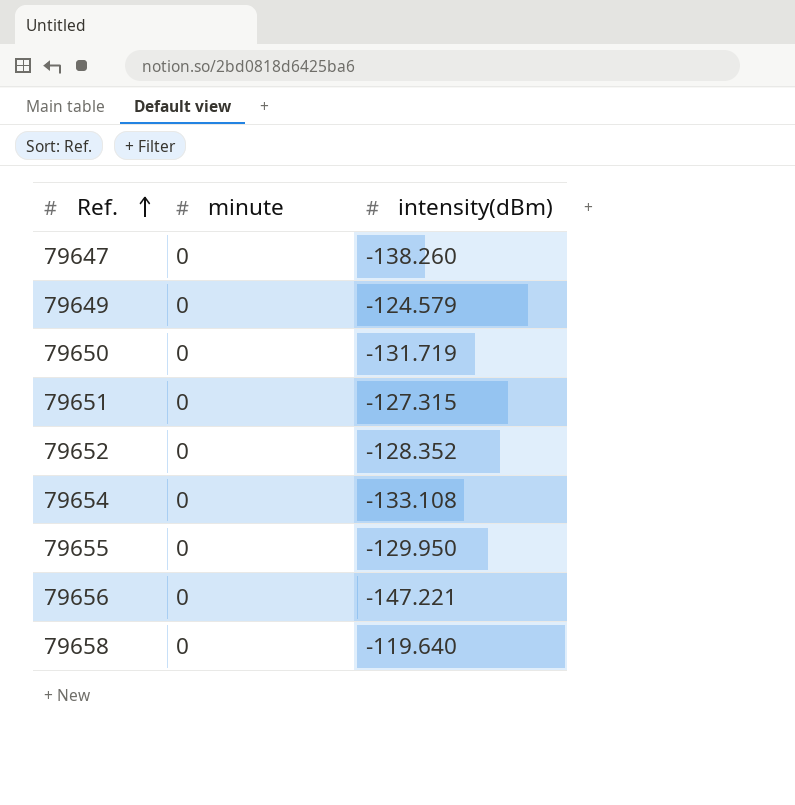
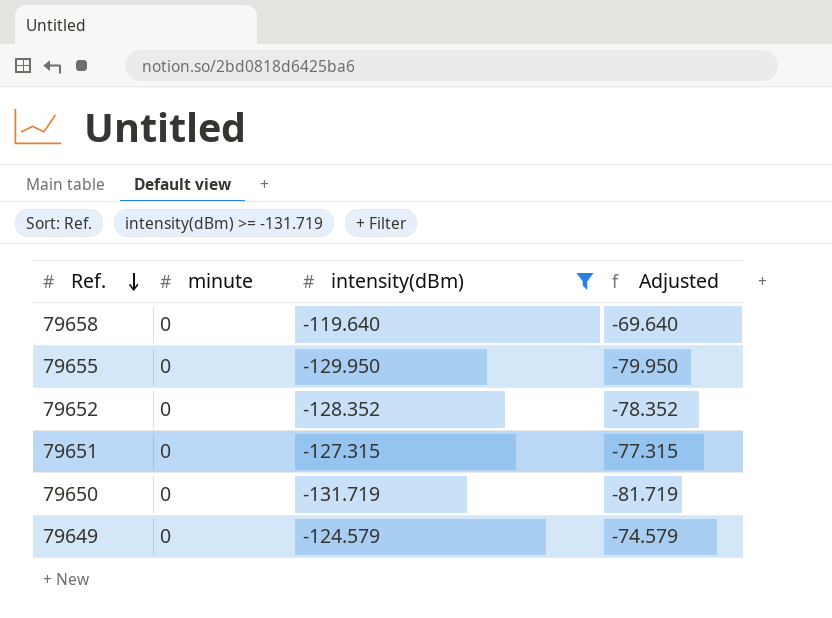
filter: none -> intensity(dBm) >= -131.719
row order: Ref. ascending -> Ref. descending
column Adjusted | formula: none -> [intensity(dBm)] + 50

